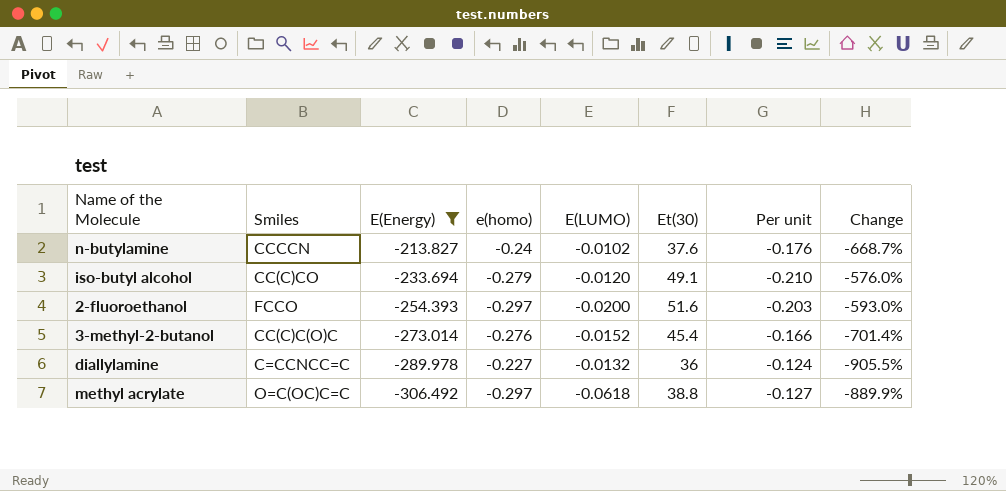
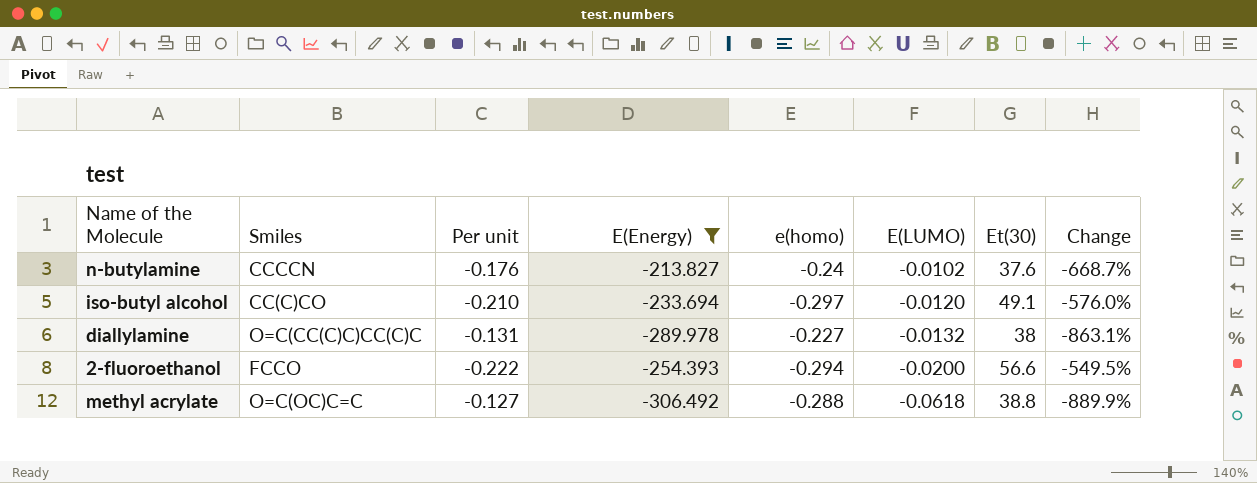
row order: E(Energy) descending -> E(LUMO) descending
column Per unit | position: 7 -> 3
row 3-methyl-2-butanol: CC(C)C(O)C | -273.014 | -0.276 | -0.0152 | 45.4 | -0.166 | -701.4% -> none
iso-butyl alcohol | e(homo): -0.279 -> -0.297
diallylamine | Smiles: C=CCNCC=C -> O=C(CC(C)C)CC(C)C
diallylamine | Per unit: -0.124 -> -0.131
diallylamine | Et(30): 36 -> 38
diallylamine | Change: -905.5% -> -863.1%
2-fluoroethanol | Per unit: -0.203 -> -0.222
2-fluoroethanol | e(homo): -0.297 -> -0.294
2-fluoroethanol | Et(30): 51.6 -> 56.6
2-fluoroethanol | Change: -593.0% -> -549.5%
methyl acrylate | e(homo): -0.297 -> -0.288

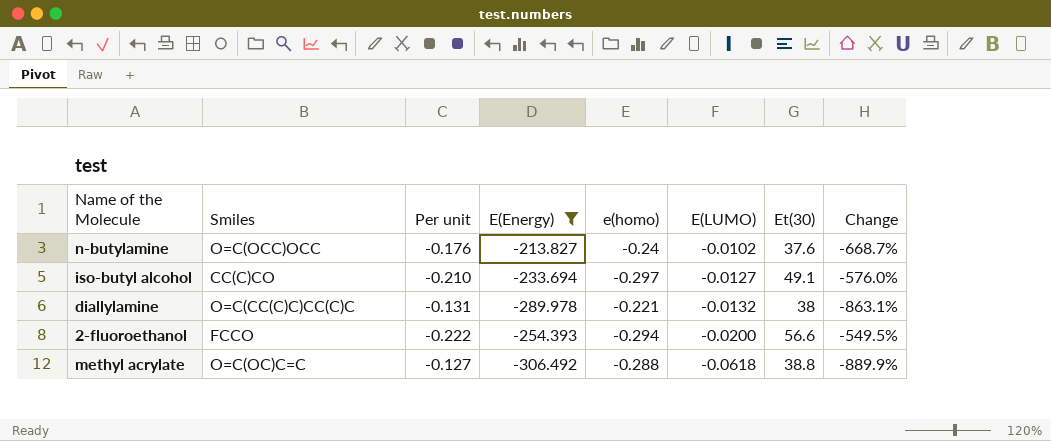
n-butylamine | Smiles: CCCCN -> O=C(OCC)OCC
iso-butyl alcohol | E(LUMO): -0.0120 -> -0.0127
diallylamine | e(homo): -0.227 -> -0.221

